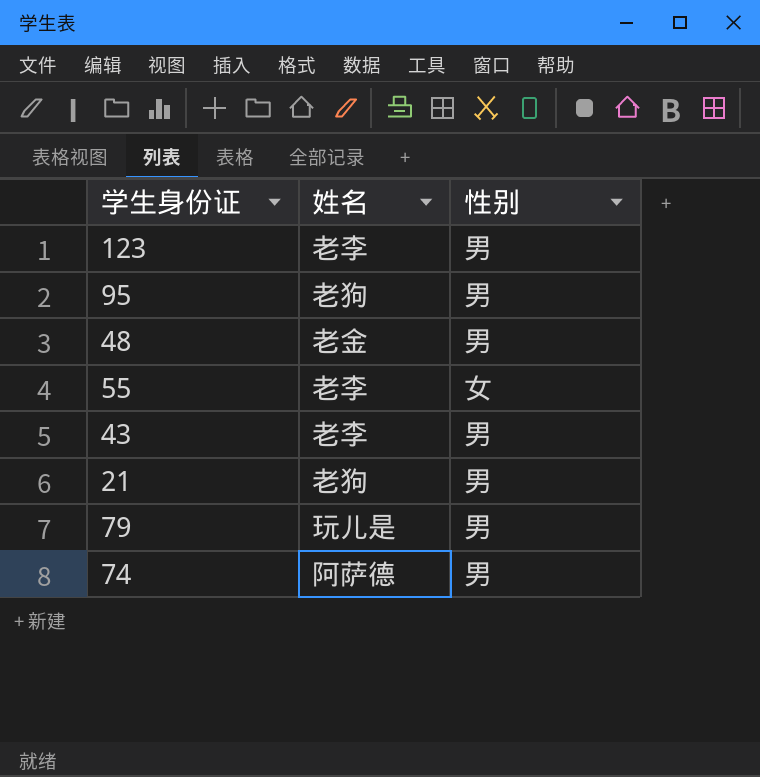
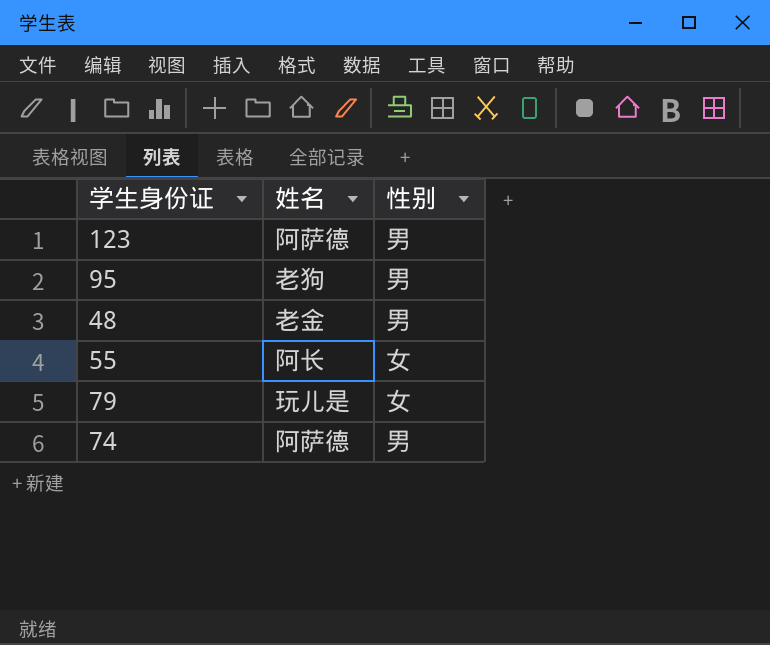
row 43: 老李 | 男 -> none
row 21: 老狗 | 男 -> none
123 | 姓名: 老李 -> 阿萨德
55 | 姓名: 老李 -> 阿长
79 | 性别: 男 -> 女

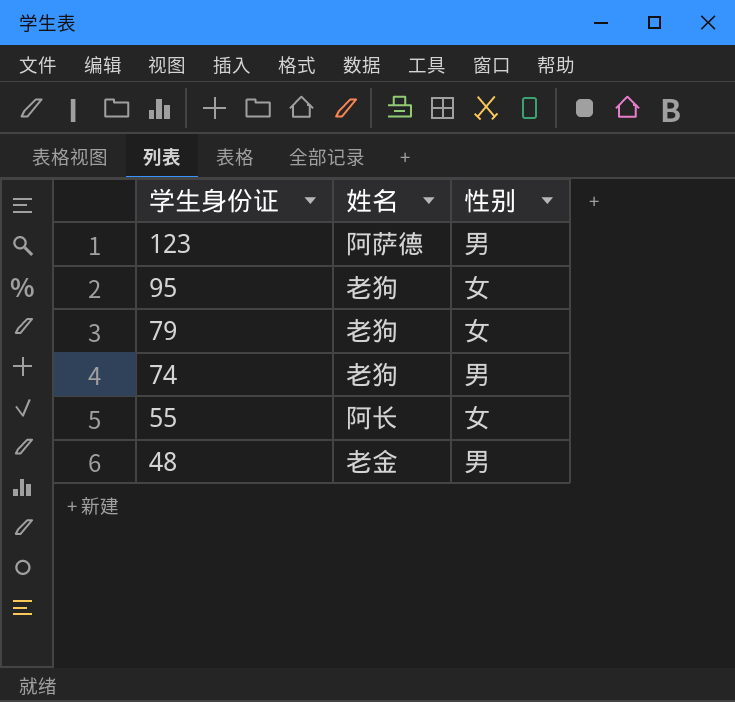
row order: none -> 学生身份证 descending
95 | 性别: 男 -> 女
79 | 姓名: 玩儿是 -> 老狗
74 | 姓名: 阿萨德 -> 老狗

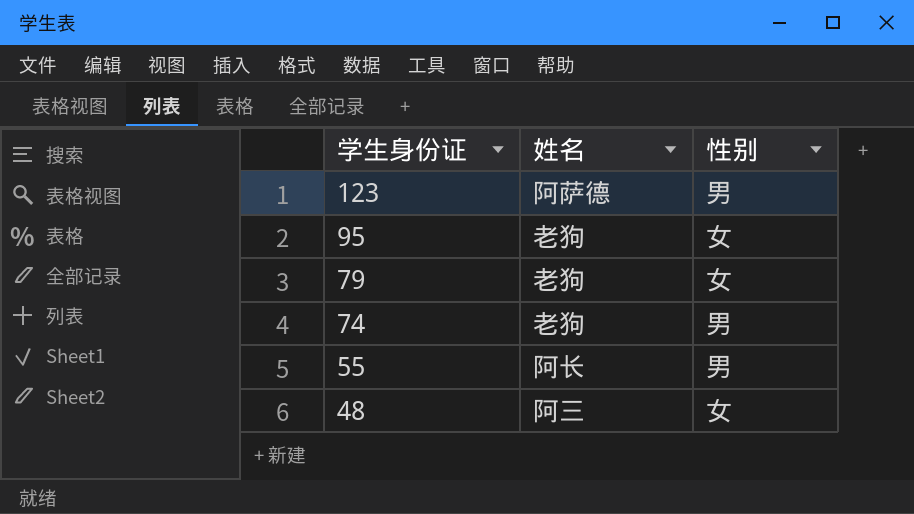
55 | 性别: 女 -> 男
48 | 姓名: 老金 -> 阿三
48 | 性别: 男 -> 女

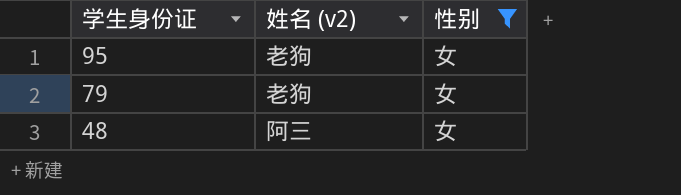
filter: none -> 性别 = 女
column name: 姓名 -> 姓名 (v2)

